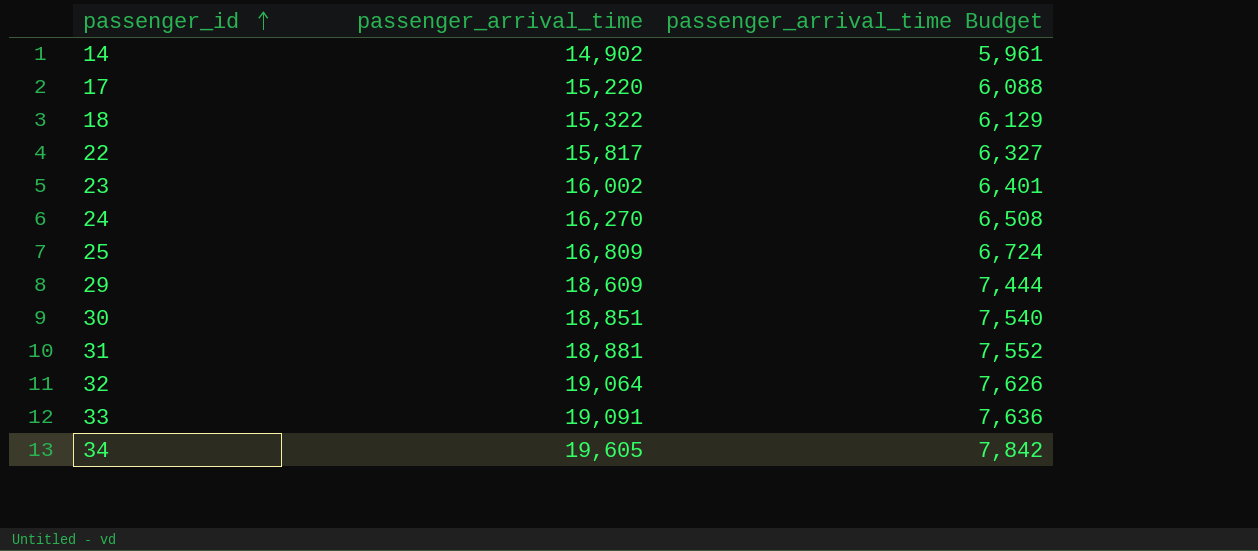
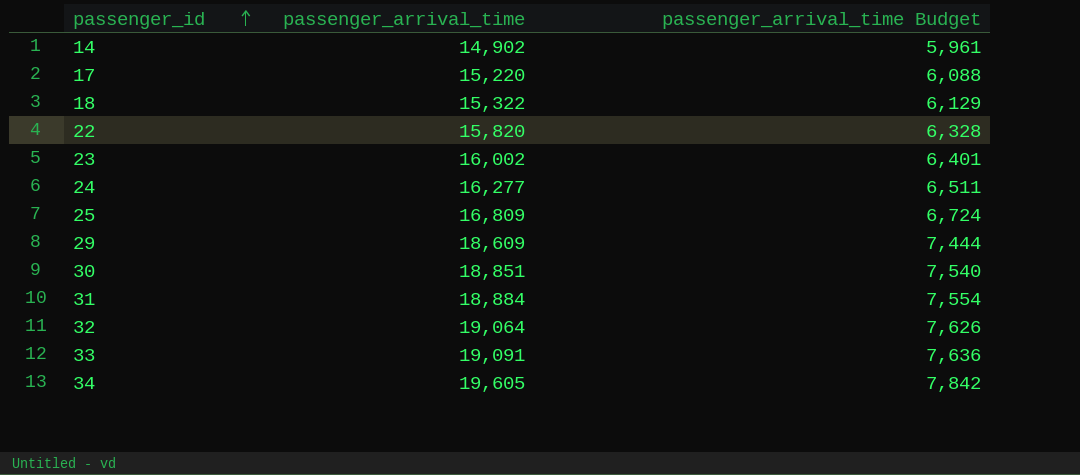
22 | passenger_arrival_time: 15,817 -> 15,820
22 | passenger_arrival_time Budget: 6,327 -> 6,328
24 | passenger_arrival_time: 16,270 -> 16,277
24 | passenger_arrival_time Budget: 6,508 -> 6,511
31 | passenger_arrival_time: 18,881 -> 18,884
31 | passenger_arrival_time Budget: 7,552 -> 7,554

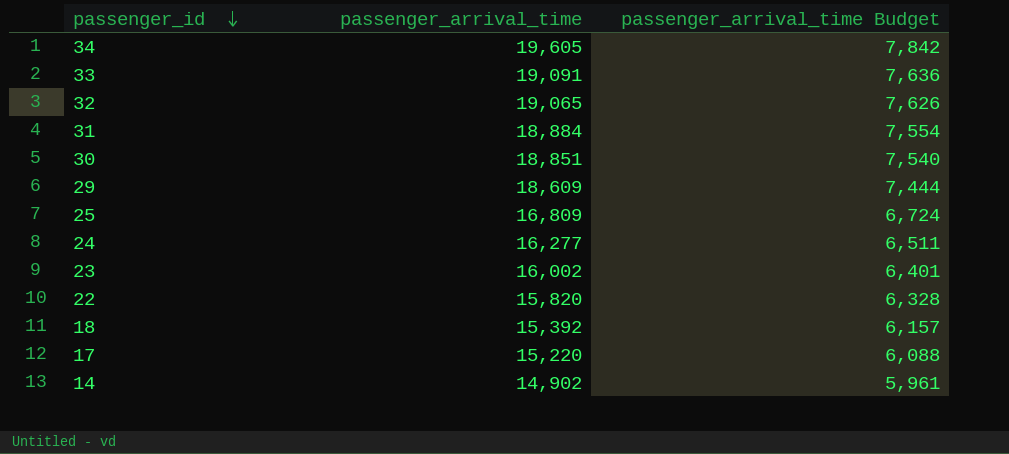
row order: passenger_id ascending -> passenger_id descending
32 | passenger_arrival_time: 19,064 -> 19,065
18 | passenger_arrival_time: 15,322 -> 15,392
18 | passenger_arrival_time Budget: 6,129 -> 6,157

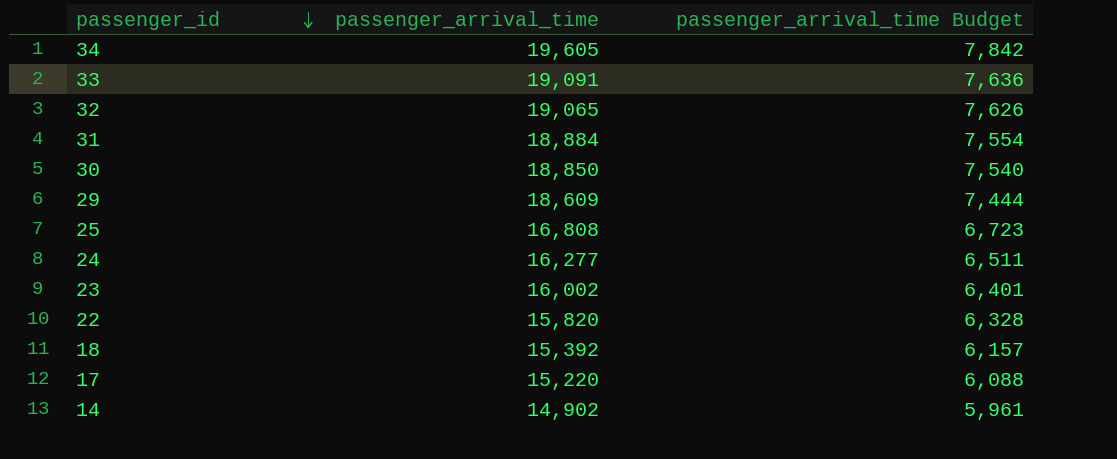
30 | passenger_arrival_time: 18,851 -> 18,850
25 | passenger_arrival_time: 16,809 -> 16,808
25 | passenger_arrival_time Budget: 6,724 -> 6,723

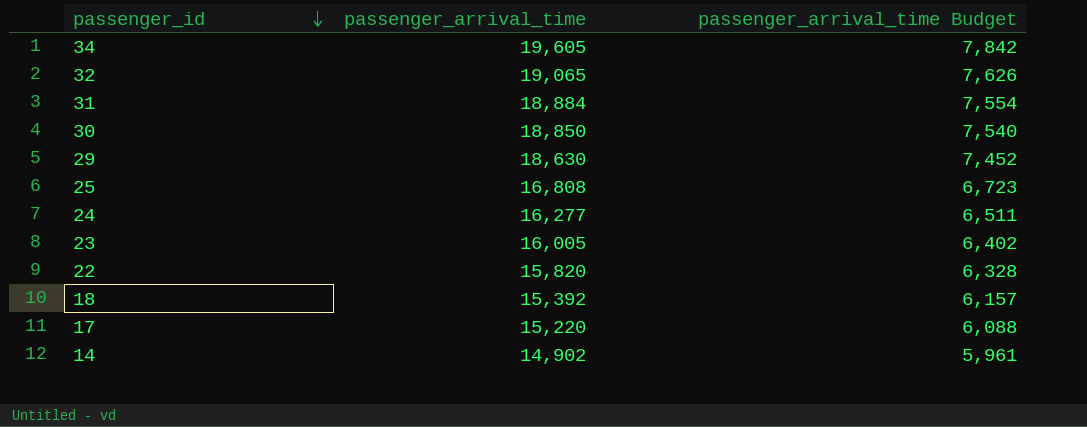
row 33: 19,091 | 7,636 -> none
29 | passenger_arrival_time: 18,609 -> 18,630
29 | passenger_arrival_time Budget: 7,444 -> 7,452
23 | passenger_arrival_time: 16,002 -> 16,005
23 | passenger_arrival_time Budget: 6,401 -> 6,402

